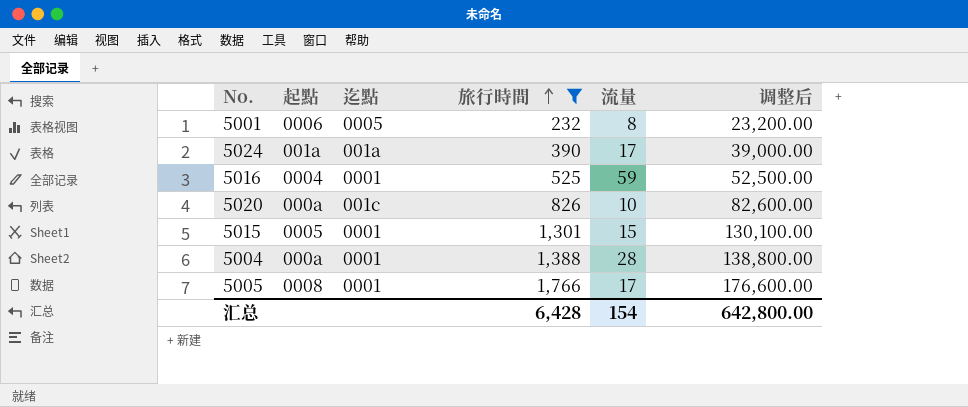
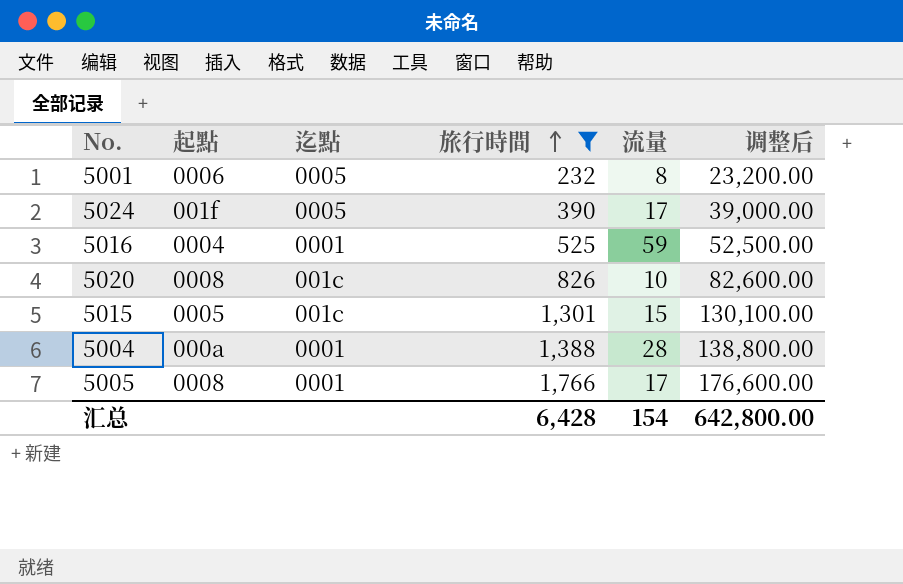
5024 | 起點: 001a -> 001f
5024 | 迄點: 001a -> 0005
5020 | 起點: 000a -> 0008
5015 | 迄點: 0001 -> 001c

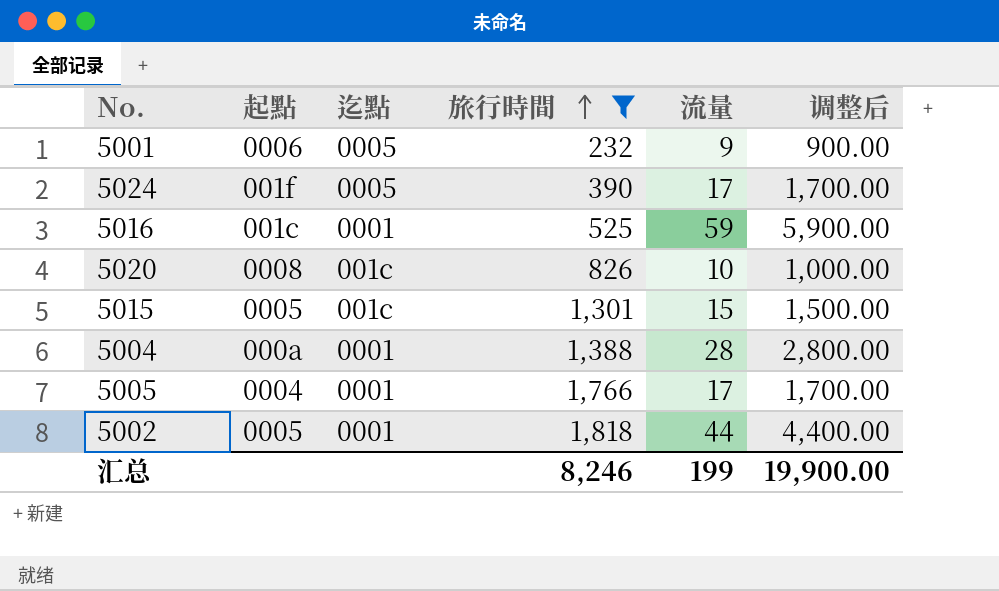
column 调整后 | formula: [旅行時間] * 100 -> [流量] * 100
5001 | 流量: 8 -> 9
5016 | 起點: 0004 -> 001c
5005 | 起點: 0008 -> 0004
row 5002: none -> 0005 | 0001 | 1,818 | 44 | 4,400.00
汇总 | 旅行時間: 6,428 -> 8,246
汇总 | 流量: 154 -> 199
汇总 | 调整后: 642,800.00 -> 19,900.00

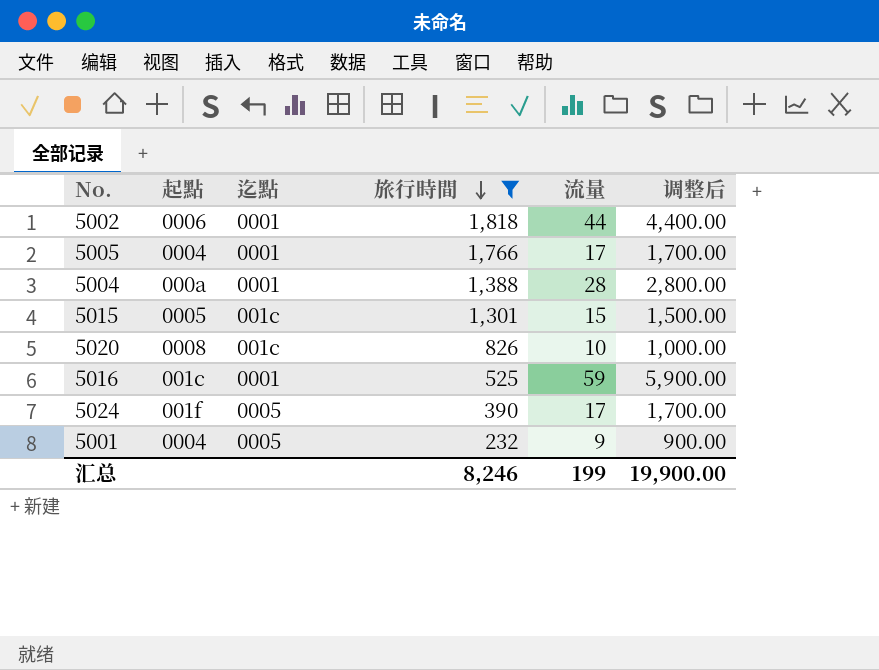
row order: 旅行時間 ascending -> 旅行時間 descending
5002 | 起點: 0005 -> 0006
5001 | 起點: 0006 -> 0004

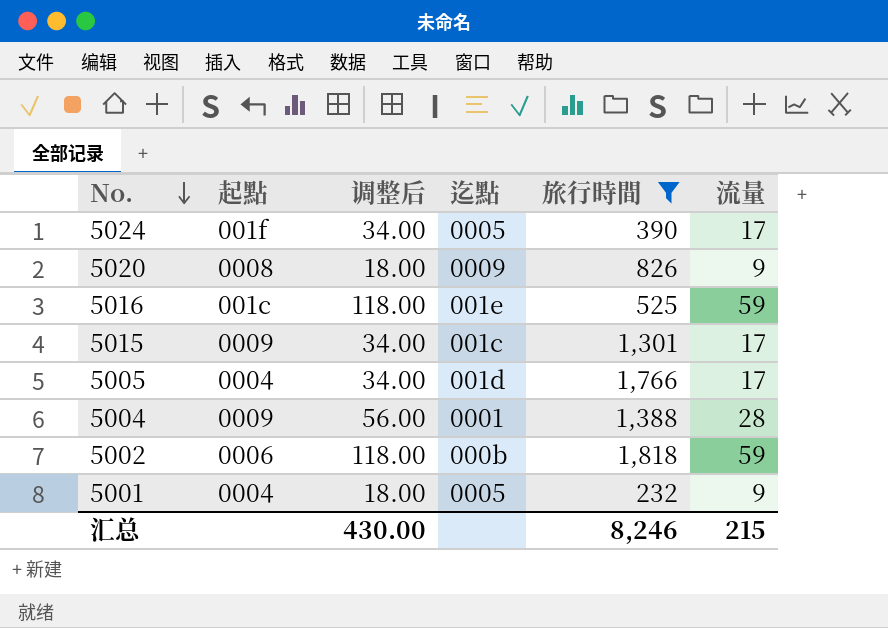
row order: 旅行時間 descending -> No. descending
column 调整后 | formula: [流量] * 100 -> [流量] * 2
column 调整后 | position: 6 -> 3
5020 | 迄點: 001c -> 0009
5020 | 流量: 10 -> 9
5016 | 迄點: 0001 -> 001e
5015 | 起點: 0005 -> 0009
5015 | 流量: 15 -> 17
5005 | 迄點: 0001 -> 001d
5004 | 起點: 000a -> 0009
5002 | 迄點: 0001 -> 000b
5002 | 流量: 44 -> 59
汇总 | 调整后: 19,900.00 -> 430.00
汇总 | 流量: 199 -> 215

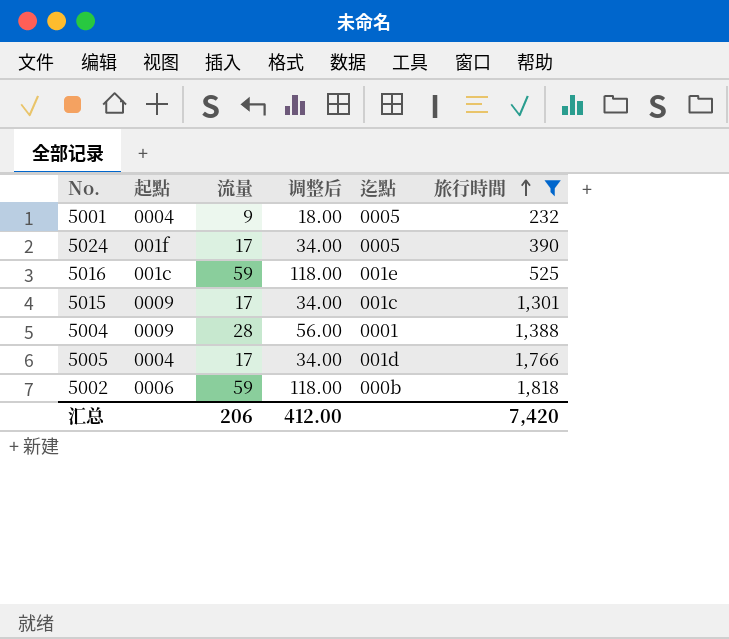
row order: No. descending -> 旅行時間 ascending
column 流量 | position: 6 -> 3
row 5020: 0008 | 18.00 | 0009 | 826 | 9 -> none
汇总 | 流量: 215 -> 206
汇总 | 调整后: 430.00 -> 412.00
汇总 | 旅行時間: 8,246 -> 7,420

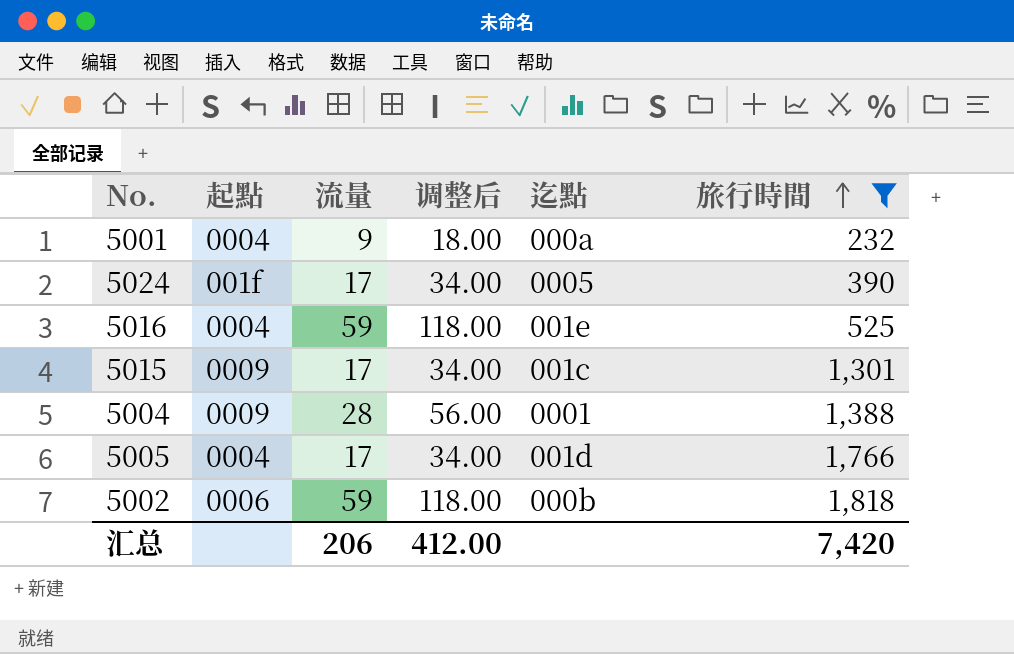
5001 | 迄點: 0005 -> 000a
5016 | 起點: 001c -> 0004

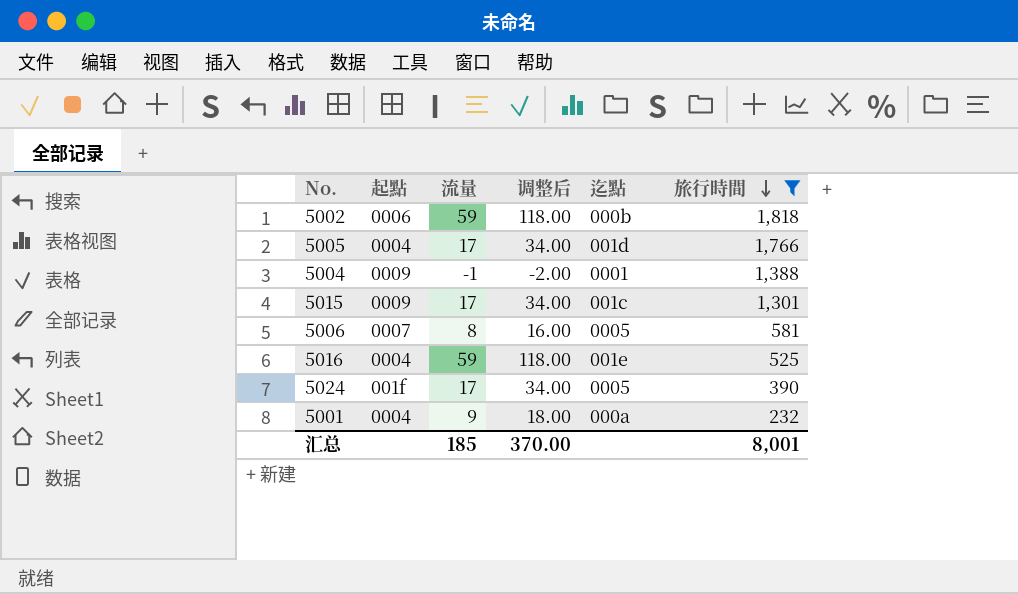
row order: 旅行時間 ascending -> 旅行時間 descending
5004 | 流量: 28 -> -1
5004 | 调整后: 56.00 -> -2.00
row 5006: none -> 0007 | 8 | 16.00 | 0005 | 581
汇总 | 流量: 206 -> 185
汇总 | 调整后: 412.00 -> 370.00
汇总 | 旅行時間: 7,420 -> 8,001

